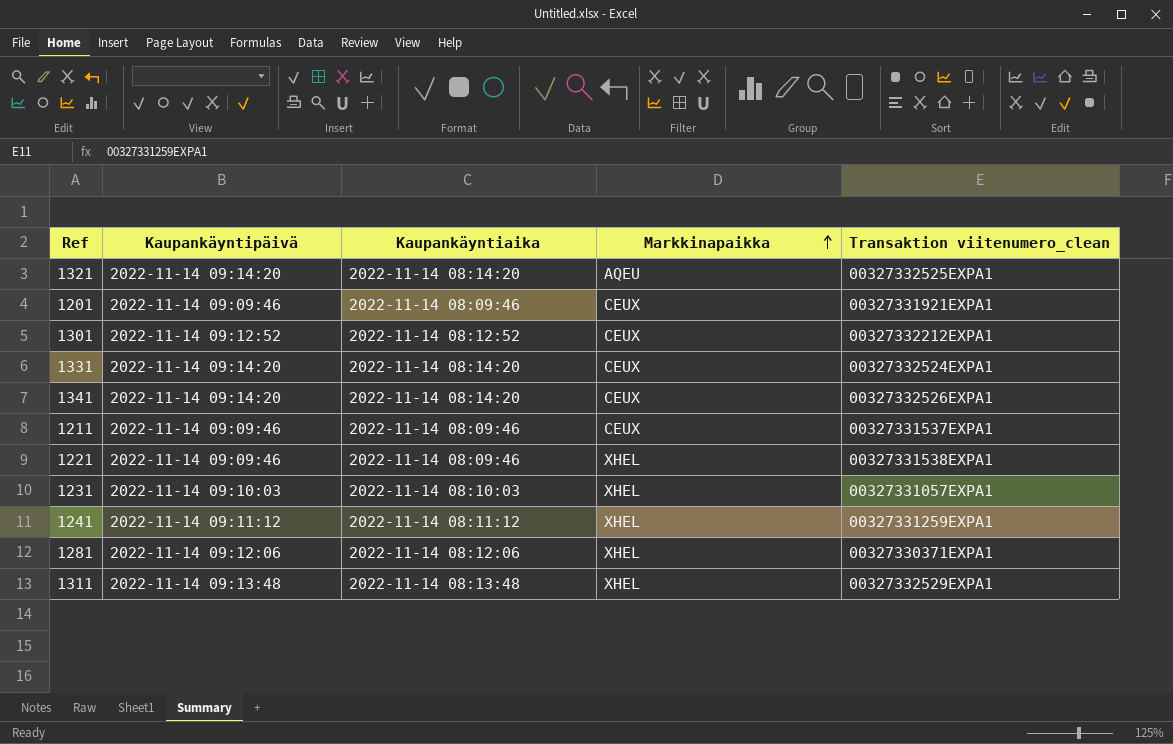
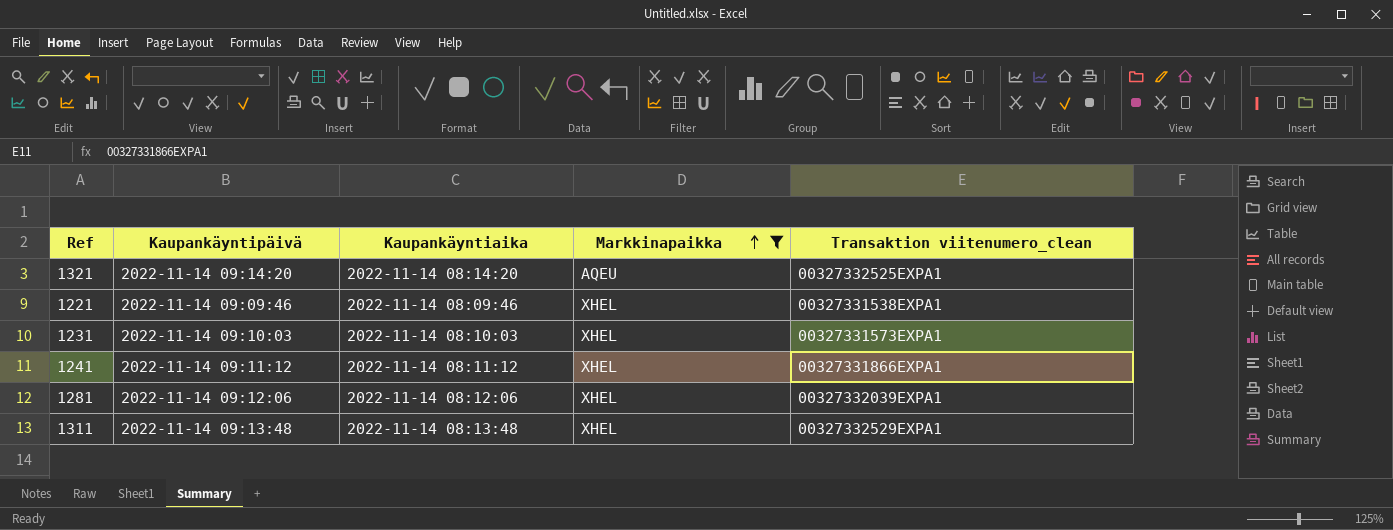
filter: none -> Markkinapaikka != CEUX
1231 | Transaktion viitenumero_clean: 00327331057EXPA1 -> 00327331573EXPA1
1241 | Transaktion viitenumero_clean: 00327331259EXPA1 -> 00327331866EXPA1
1281 | Transaktion viitenumero_clean: 00327330371EXPA1 -> 00327332039EXPA1

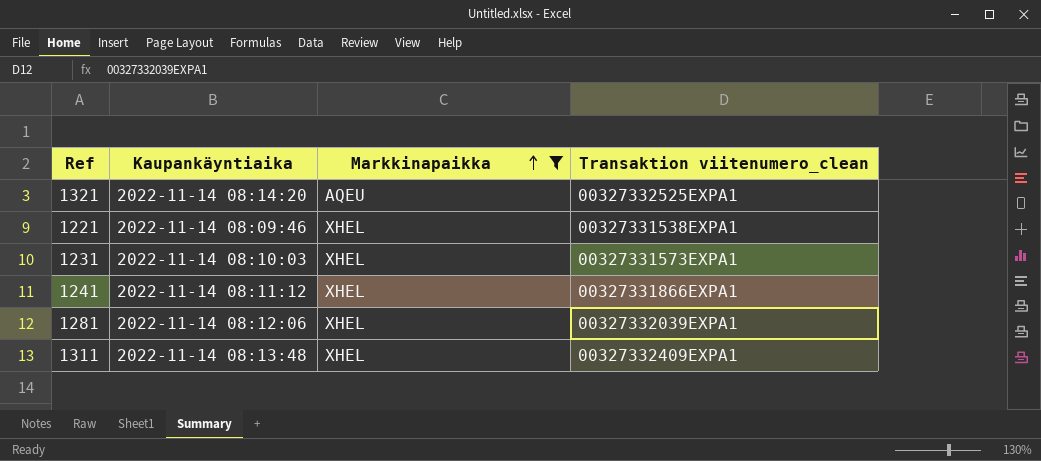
column Kaupankäyntipäivä | position: 2 -> none
1311 | Transaktion viitenumero_clean: 00327332529EXPA1 -> 00327332409EXPA1

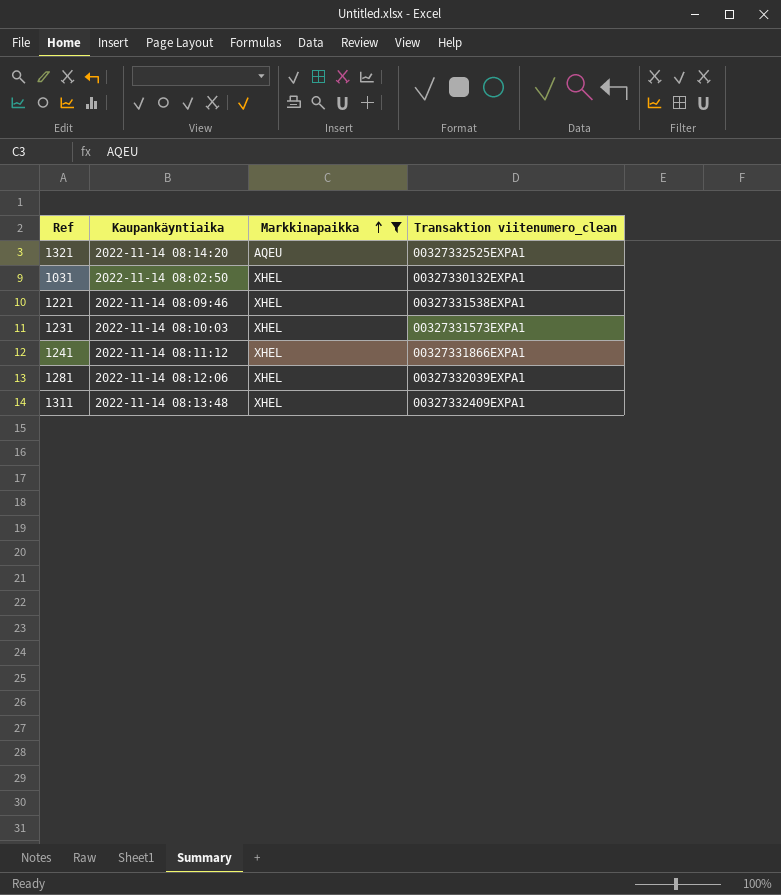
row 1031: none -> 2022-11-14 08:02:50 | XHEL | 00327330132EXPA1

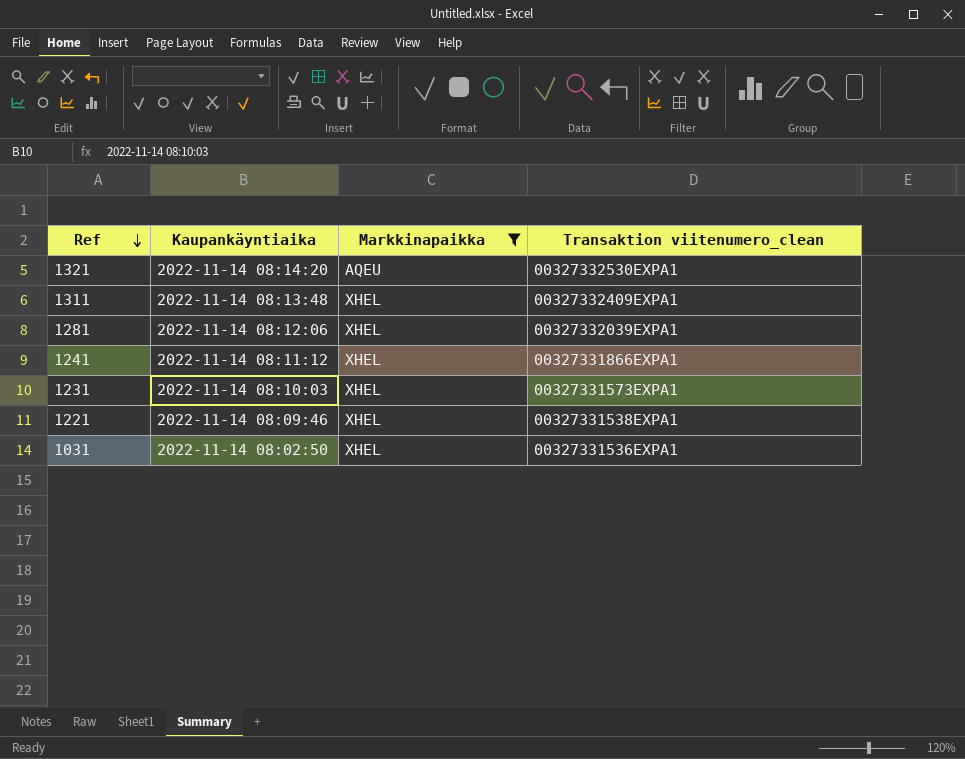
row order: Markkinapaikka ascending -> Ref descending
1321 | Transaktion viitenumero_clean: 00327332525EXPA1 -> 00327332530EXPA1
1031 | Transaktion viitenumero_clean: 00327330132EXPA1 -> 00327331536EXPA1

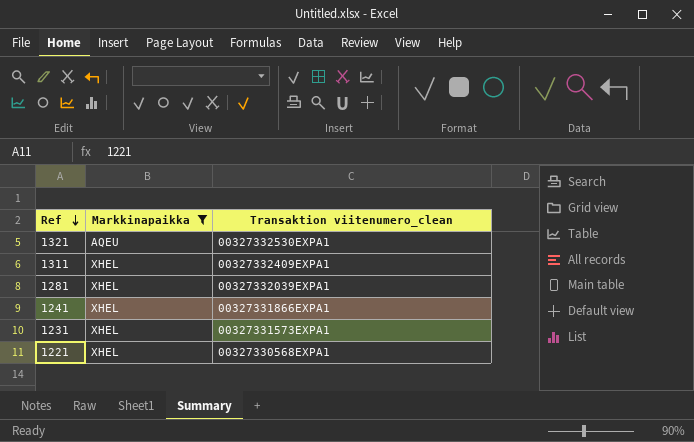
column Kaupankäyntiaika | position: 2 -> none
row 1031: 2022-11-14 08:02:50 | XHEL | 00327331536EXPA1 -> none
1221 | Transaktion viitenumero_clean: 00327331538EXPA1 -> 00327330568EXPA1

